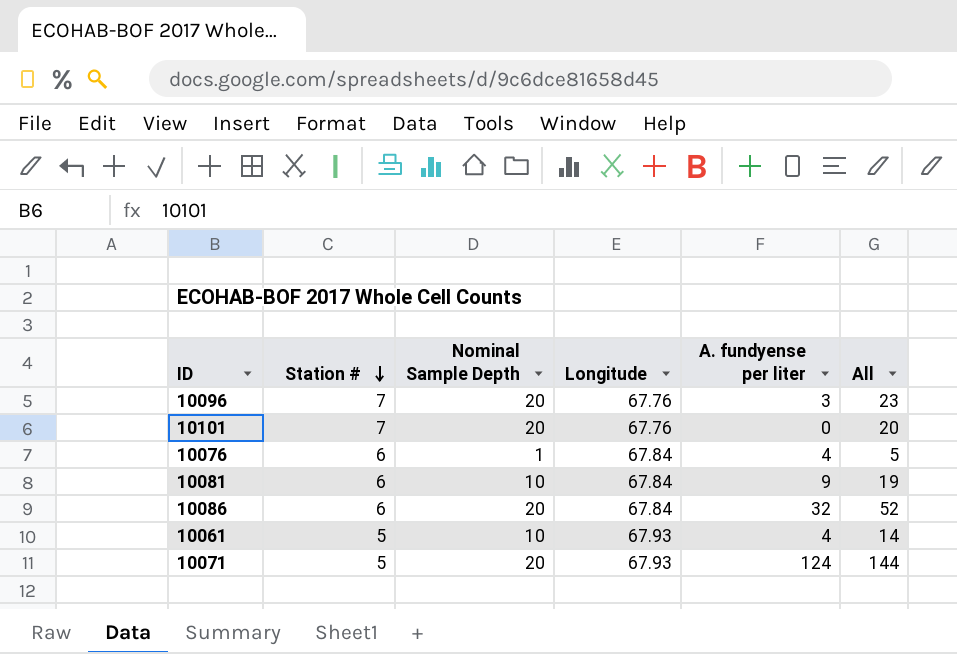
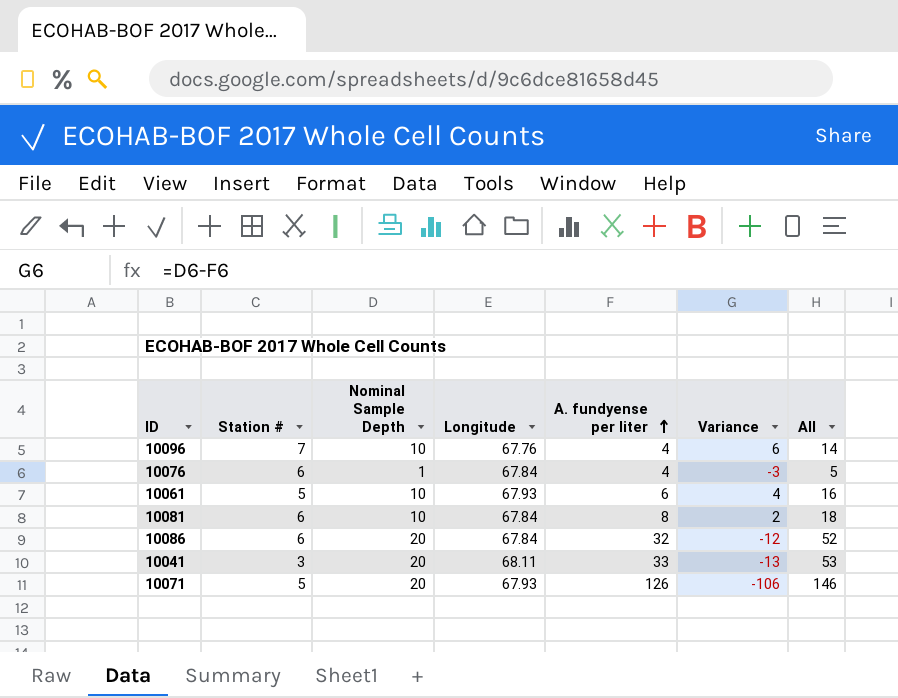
row order: Station # descending -> A. fundyense per liter ascending
column Variance | formula: none -> [Nominal Sample Depth] - [A. fundyense per liter]
row 10101: 7 | 20 | 67.76 | 0 | 20 -> none
10096 | Nominal Sample Depth: 20 -> 10
10096 | A. fundyense per liter: 3 -> 4
10096 | All: 23 -> 14
10061 | A. fundyense per liter: 4 -> 6
10061 | All: 14 -> 16
10081 | A. fundyense per liter: 9 -> 8
10081 | All: 19 -> 18
row 10041: none -> 3 | 20 | 68.11 | 33 | -13 | 53
10071 | A. fundyense per liter: 124 -> 126
10071 | All: 144 -> 146

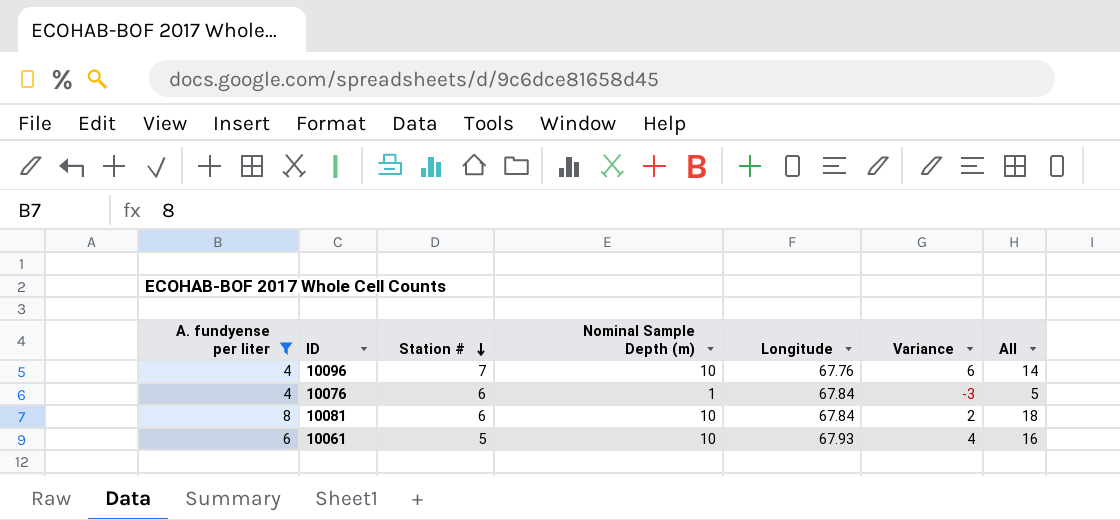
filter: none -> A. fundyense per liter <= 8
row order: A. fundyense per liter ascending -> Station # descending
column A. fundyense per liter | position: 5 -> 1
column name: Nominal Sample Depth -> Nominal Sample Depth (m)

